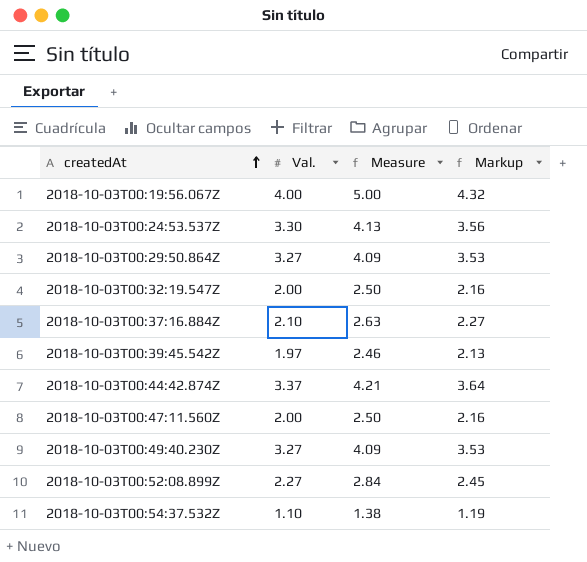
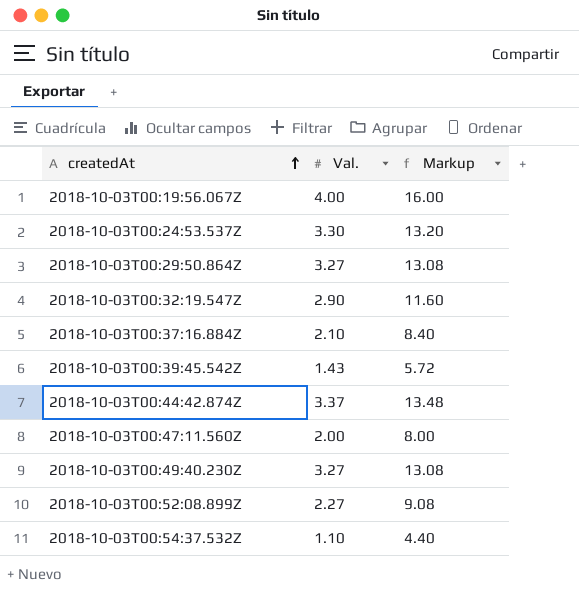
column Measure | formula: [Val.] * 1.25 -> none
column Markup | formula: [Val.] * 1.08 -> [Val.] * 4
2018-10-03T00:32:19.547Z | Val.: 2.00 -> 2.90
2018-10-03T00:39:45.542Z | Val.: 1.97 -> 1.43

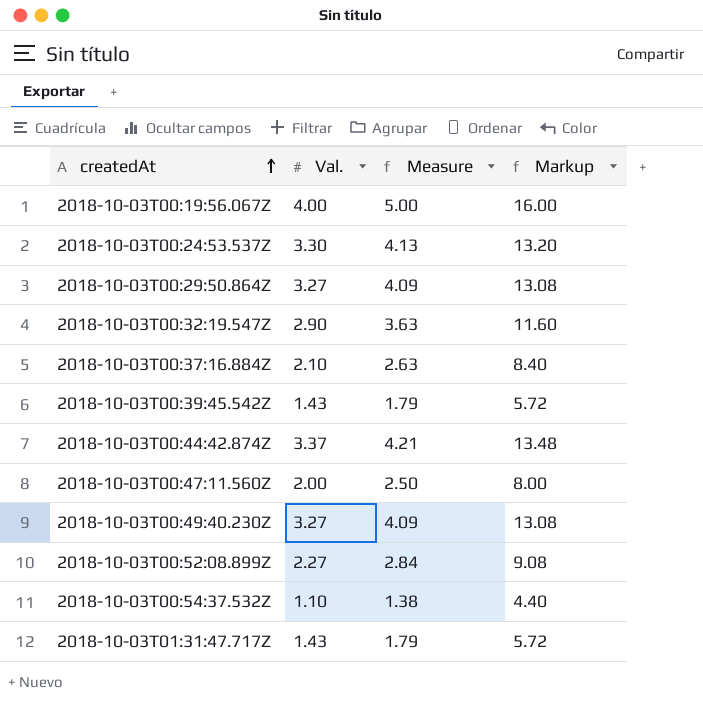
column Measure | formula: none -> [Val.] * 1.25
row 2018-10-03T01:31:47.717Z: none -> 1.43 | 1.79 | 5.72

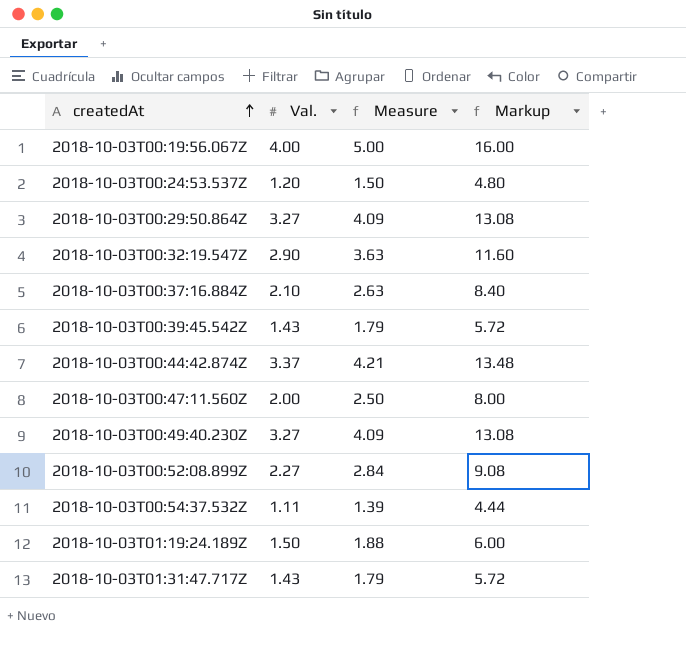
2018-10-03T00:24:53.537Z | Val.: 3.30 -> 1.20
2018-10-03T00:24:53.537Z | Measure: 4.13 -> 1.50
2018-10-03T00:24:53.537Z | Markup: 13.20 -> 4.80
2018-10-03T00:54:37.532Z | Val.: 1.10 -> 1.11
2018-10-03T00:54:37.532Z | Measure: 1.38 -> 1.39
2018-10-03T00:54:37.532Z | Markup: 4.40 -> 4.44
row 2018-10-03T01:19:24.189Z: none -> 1.50 | 1.88 | 6.00

